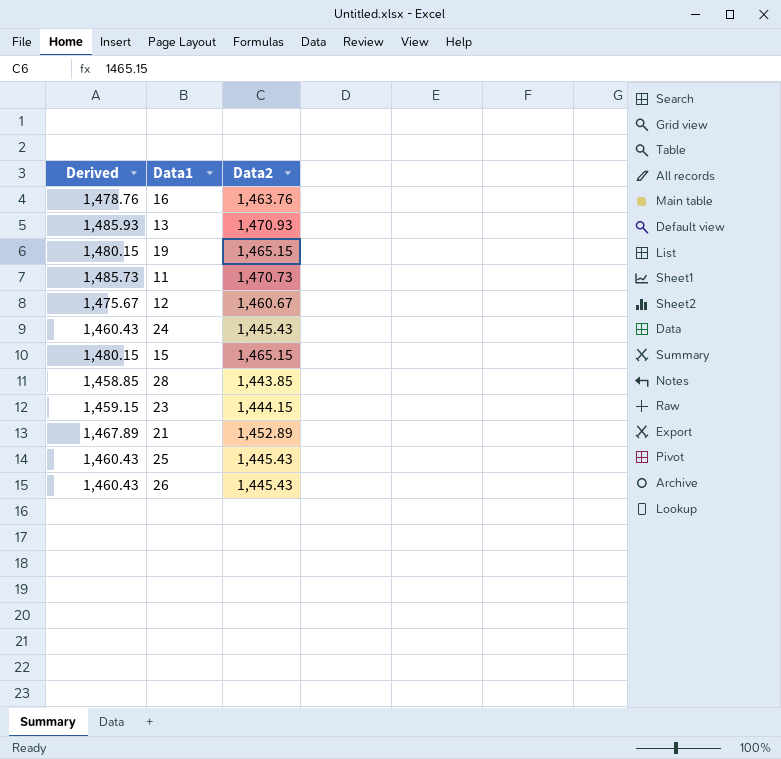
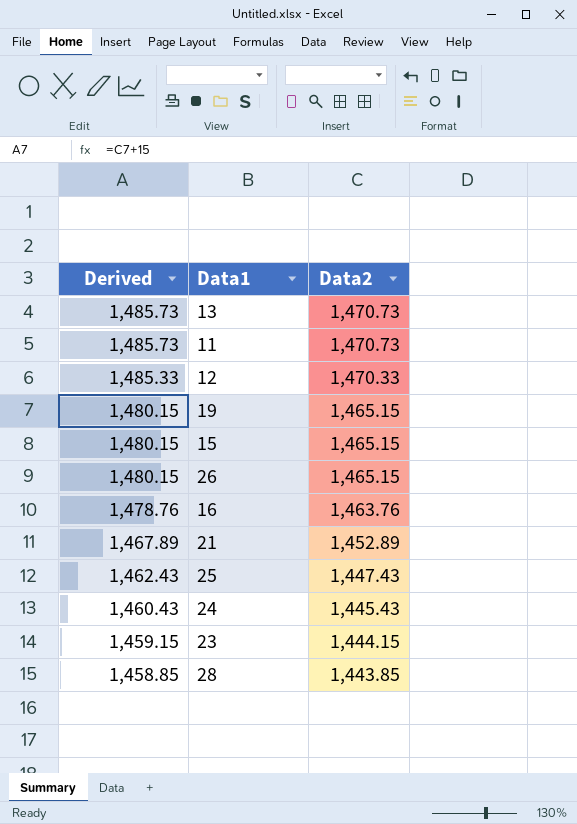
row order: none -> Derived descending
13 | Derived: 1,485.93 -> 1,485.73
13 | Data2: 1,470.93 -> 1,470.73
12 | Derived: 1,475.67 -> 1,485.33
12 | Data2: 1,460.67 -> 1,470.33
26 | Derived: 1,460.43 -> 1,480.15
26 | Data2: 1,445.43 -> 1,465.15
25 | Derived: 1,460.43 -> 1,462.43
25 | Data2: 1,445.43 -> 1,447.43

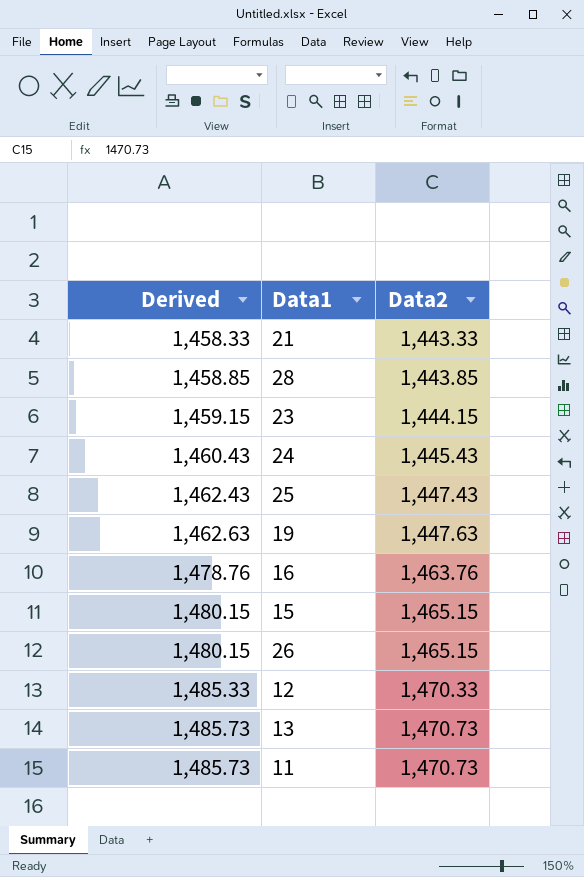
row order: Derived descending -> Derived ascending
21 | Derived: 1,467.89 -> 1,458.33
21 | Data2: 1,452.89 -> 1,443.33
19 | Derived: 1,480.15 -> 1,462.63
19 | Data2: 1,465.15 -> 1,447.63

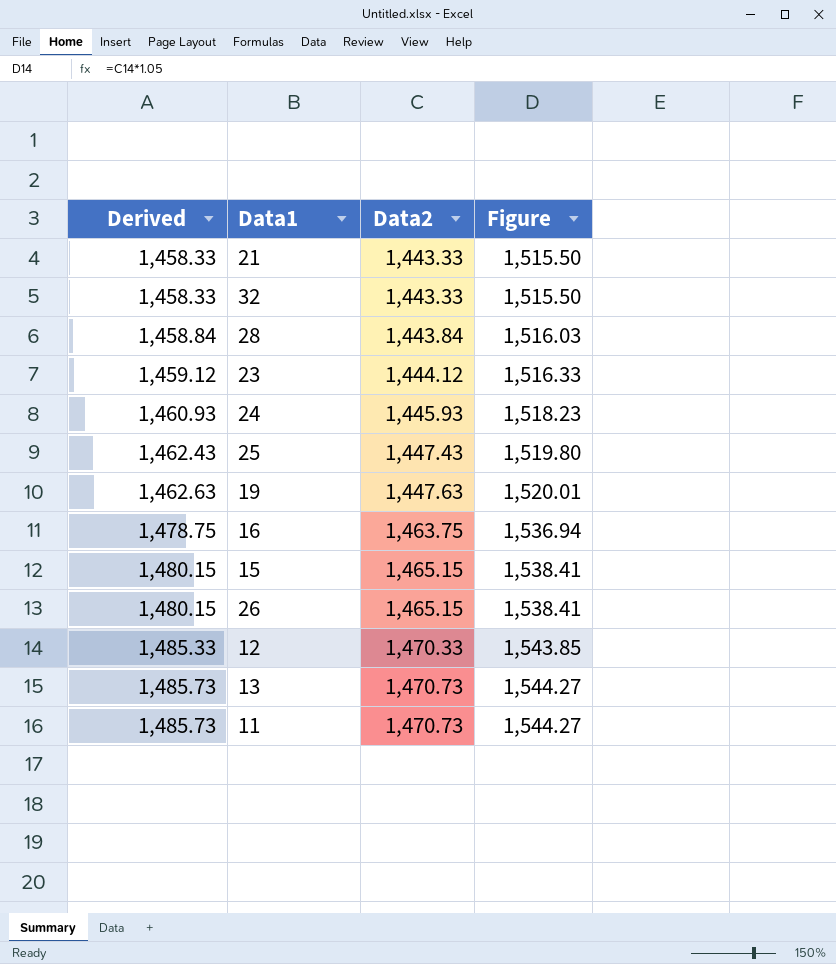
column Figure | formula: none -> [Data2] * 1.05
row 32: none -> 1,458.33 | 1,443.33 | 1,515.50
28 | Derived: 1,458.85 -> 1,458.84
28 | Data2: 1,443.85 -> 1,443.84
23 | Derived: 1,459.15 -> 1,459.12
23 | Data2: 1,444.15 -> 1,444.12
24 | Derived: 1,460.43 -> 1,460.93
24 | Data2: 1,445.43 -> 1,445.93
16 | Derived: 1,478.76 -> 1,478.75
16 | Data2: 1,463.76 -> 1,463.75

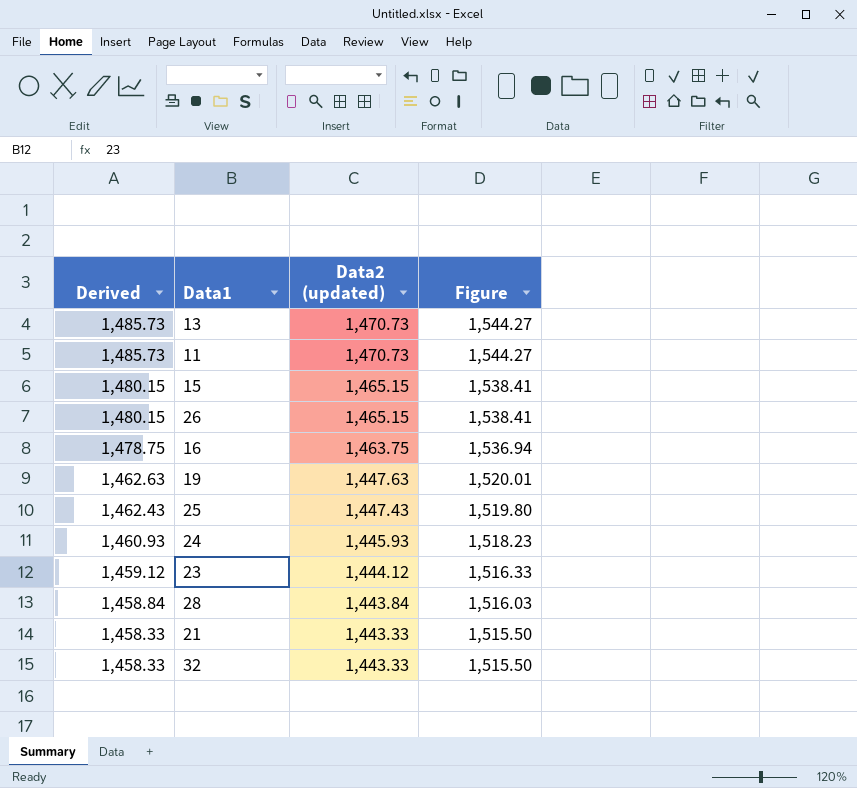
row order: Derived ascending -> Derived descending
column name: Data2 -> Data2 (updated)
row 12: 1,485.33 | 1,470.33 | 1,543.85 -> none

